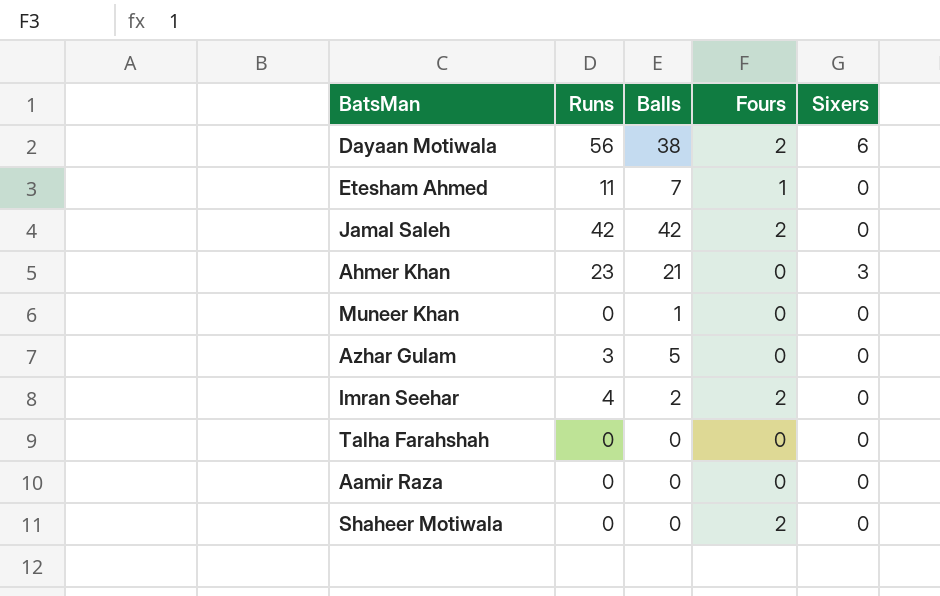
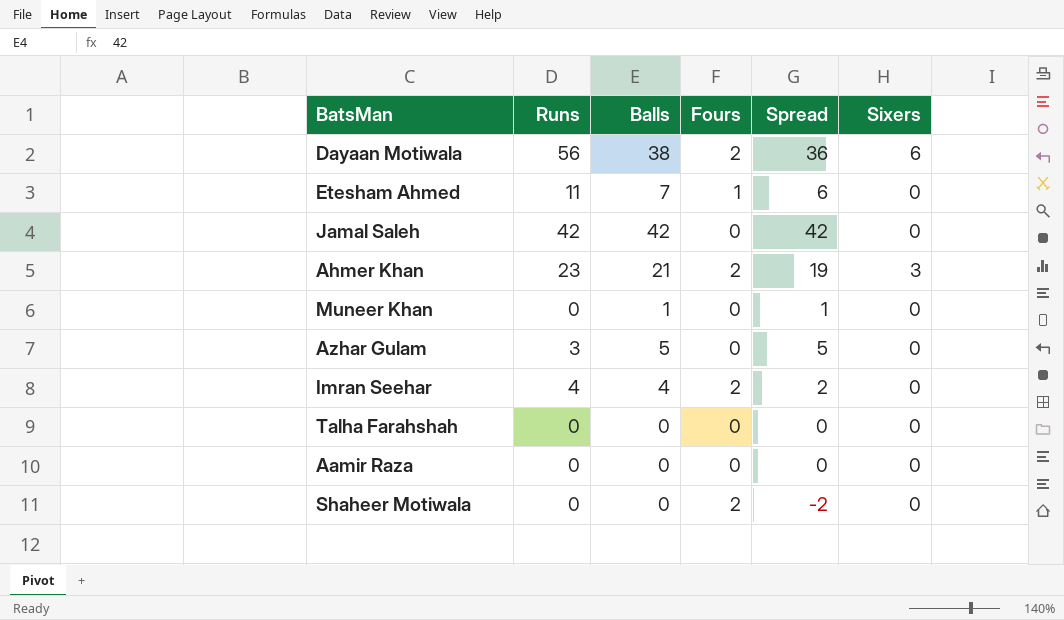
column Spread | formula: none -> [Balls] - [Fours]
Jamal Saleh | Fours: 2 -> 0
Ahmer Khan | Fours: 0 -> 2
Imran Seehar | Balls: 2 -> 4

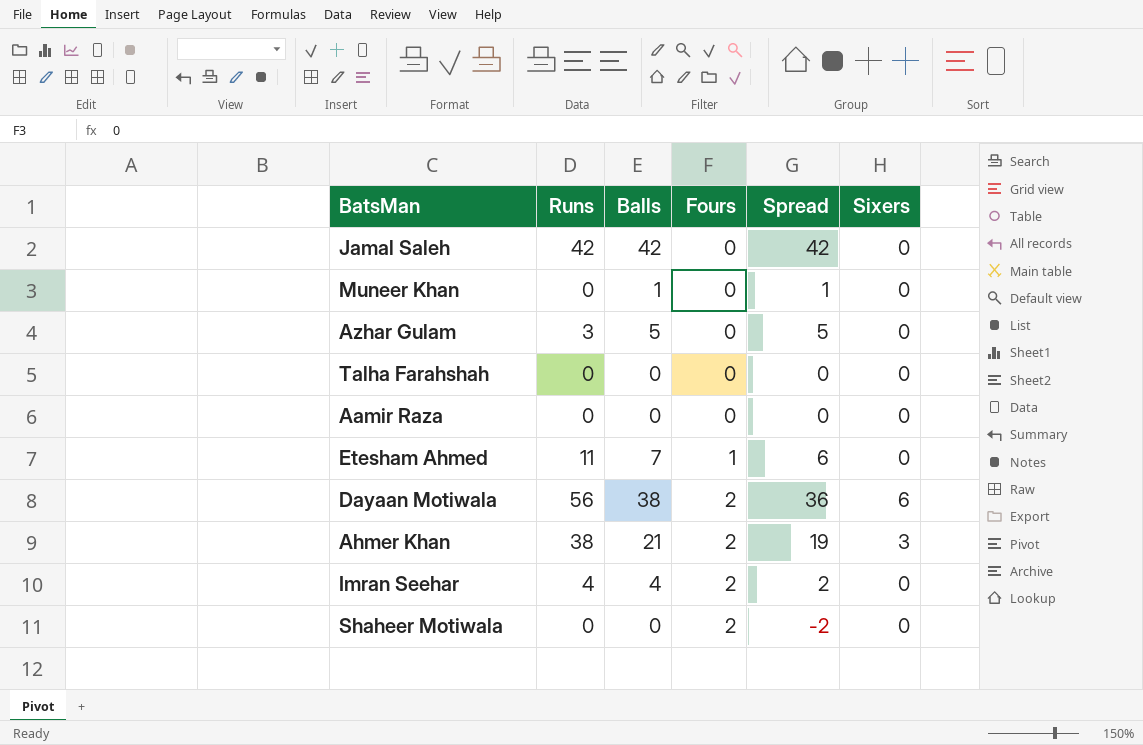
row order: none -> Fours ascending
Ahmer Khan | Runs: 23 -> 38

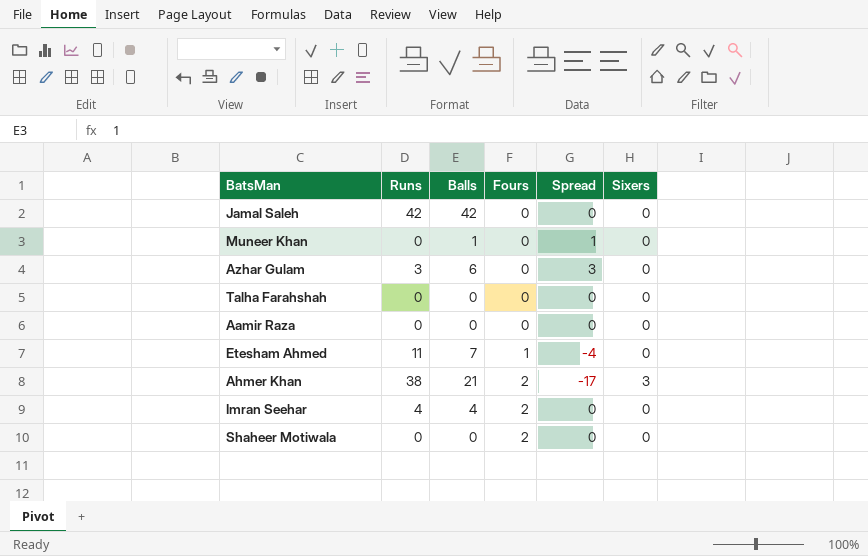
column Spread | formula: [Balls] - [Fours] -> [Balls] - [Runs]
row Dayaan Motiwala: 56 | 38 | 2 | 36 | 6 -> none
Azhar Gulam | Balls: 5 -> 6

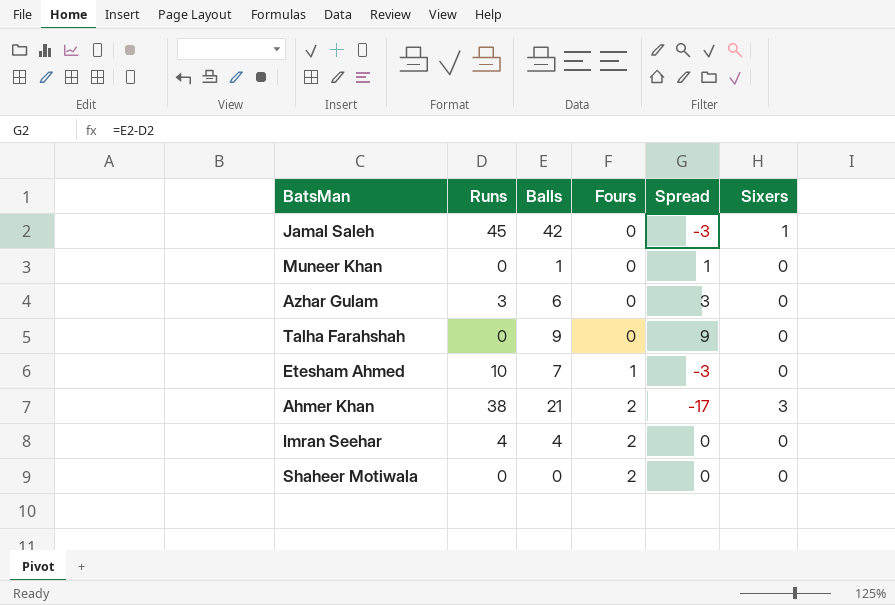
row Aamir Raza: 0 | 0 | 0 | 0 | 0 -> none
Jamal Saleh | Runs: 42 -> 45
Jamal Saleh | Spread: 0 -> -3
Jamal Saleh | Sixers: 0 -> 1
Talha Farahshah | Balls: 0 -> 9
Talha Farahshah | Spread: 0 -> 9
Etesham Ahmed | Runs: 11 -> 10
Etesham Ahmed | Spread: -4 -> -3

